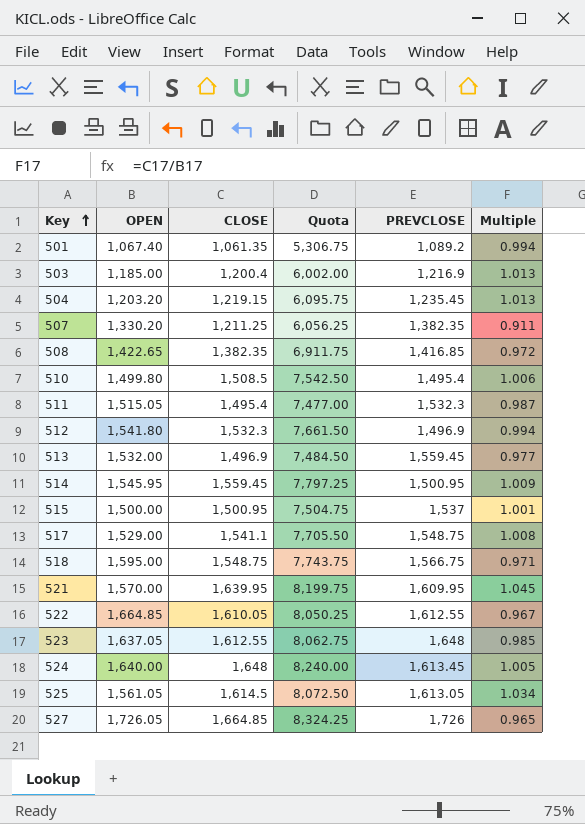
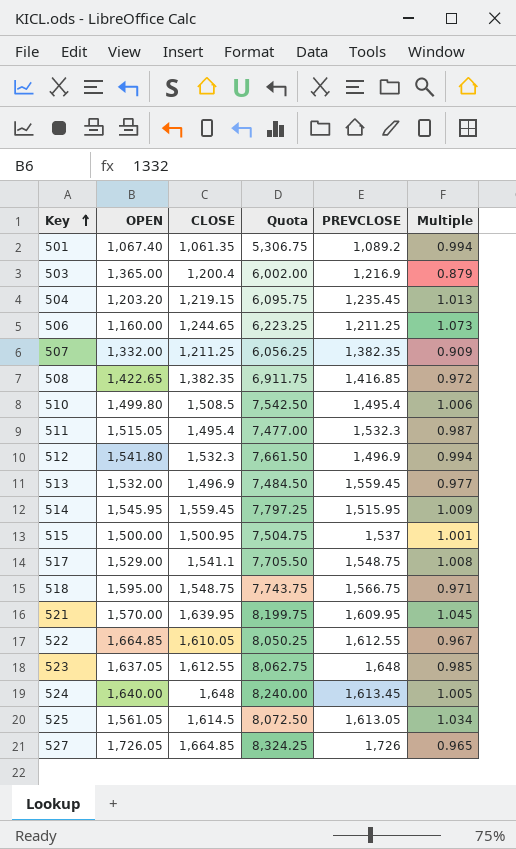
503 | OPEN: 1,185.00 -> 1,365.00
503 | Multiple: 1.013 -> 0.879
row 506: none -> 1,160.00 | 1,244.65 | 6,223.25 | 1,211.25 | 1.073
507 | OPEN: 1,330.20 -> 1,332.00
507 | Multiple: 0.911 -> 0.909
514 | PREVCLOSE: 1,500.95 -> 1,515.95

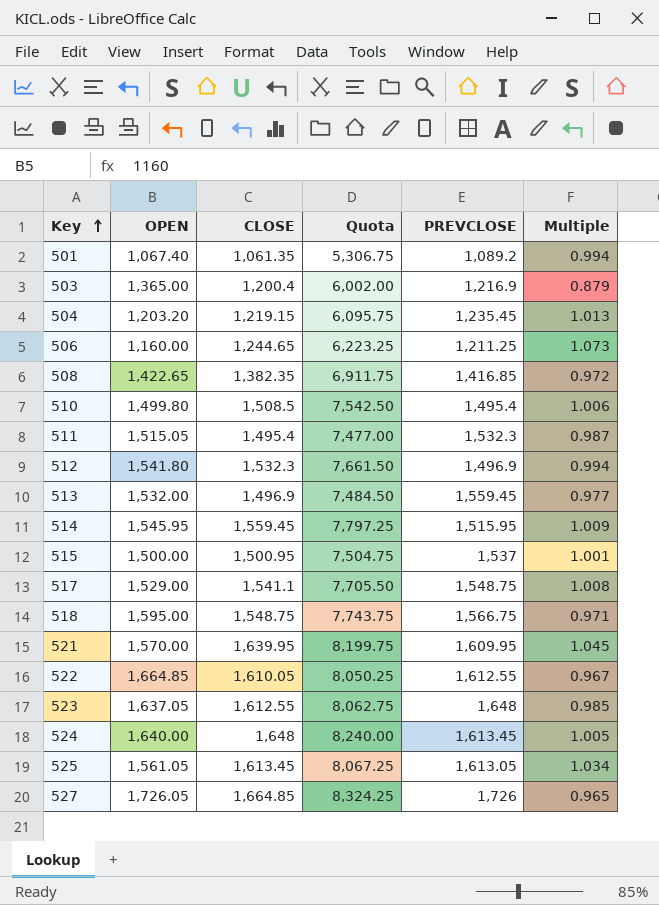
row 507: 1,332.00 | 1,211.25 | 6,056.25 | 1,382.35 | 0.909 -> none
525 | CLOSE: 1,614.5 -> 1,613.45
525 | Quota: 8,072.50 -> 8,067.25

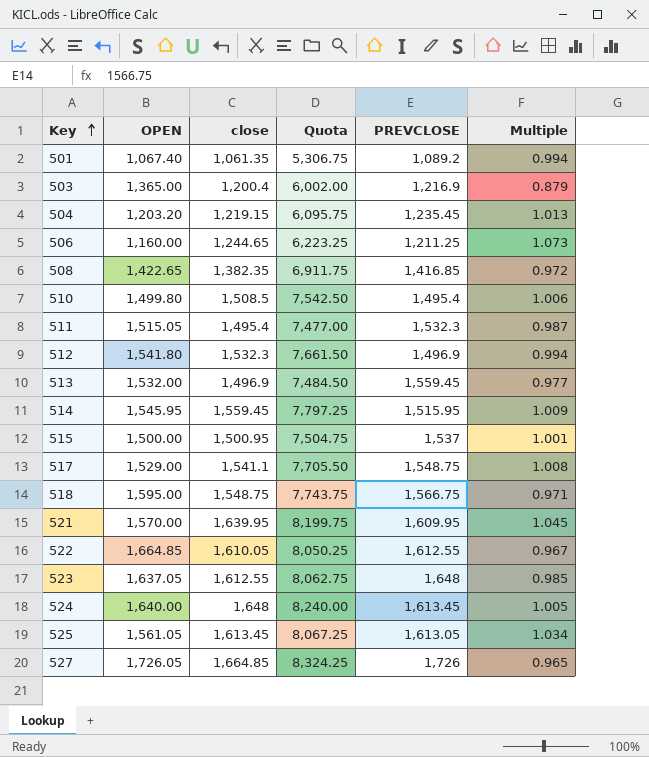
column name: CLOSE -> close

